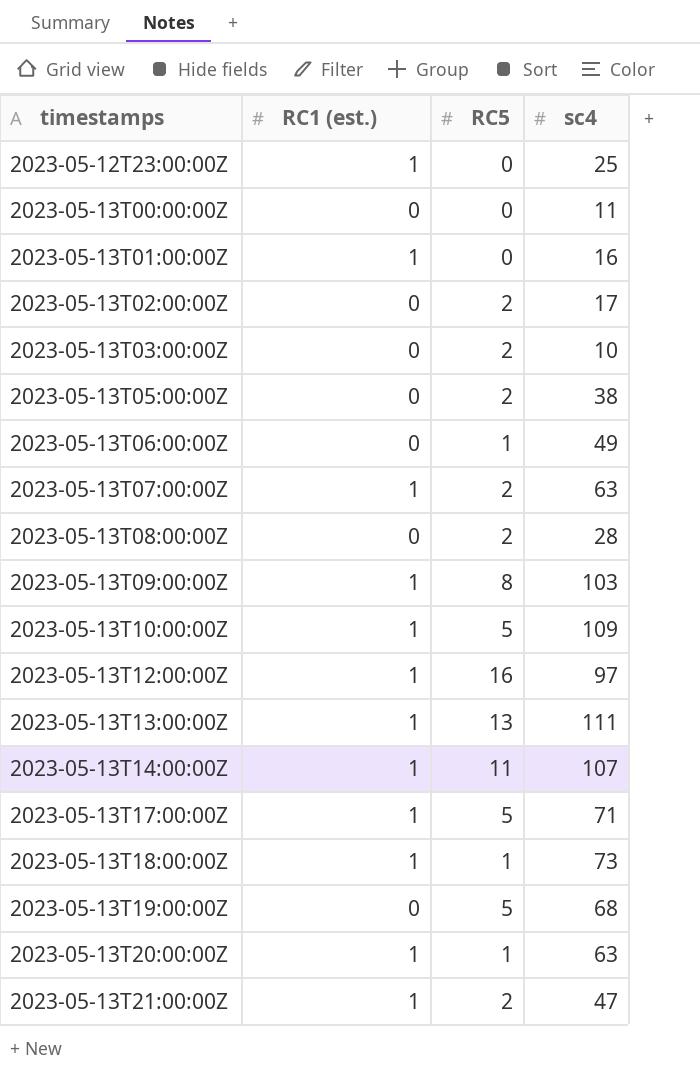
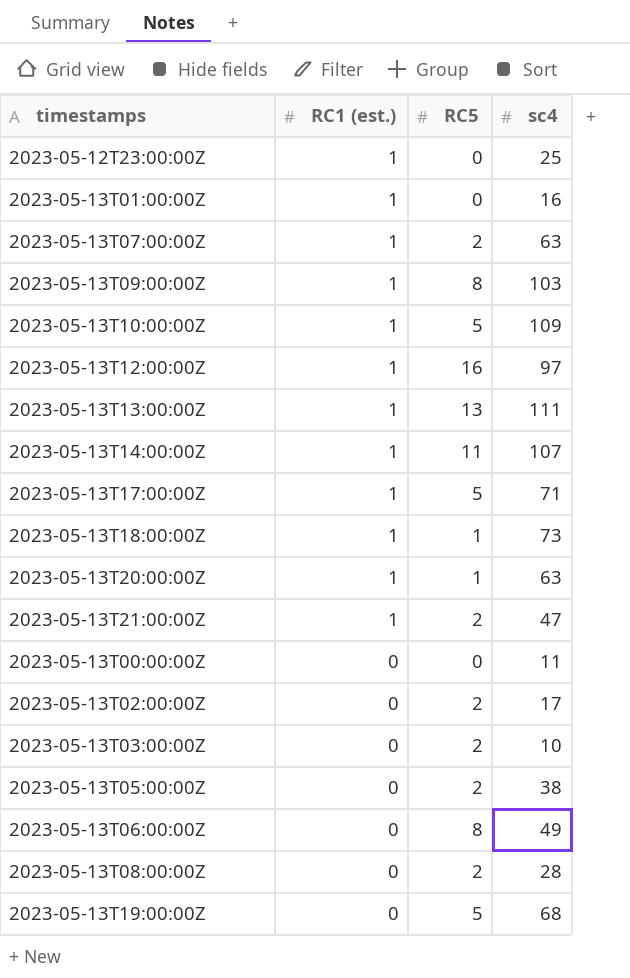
row order: timestamps ascending -> RC1 (est.) descending
2023-05-13T06:00:00Z | RC5: 1 -> 8

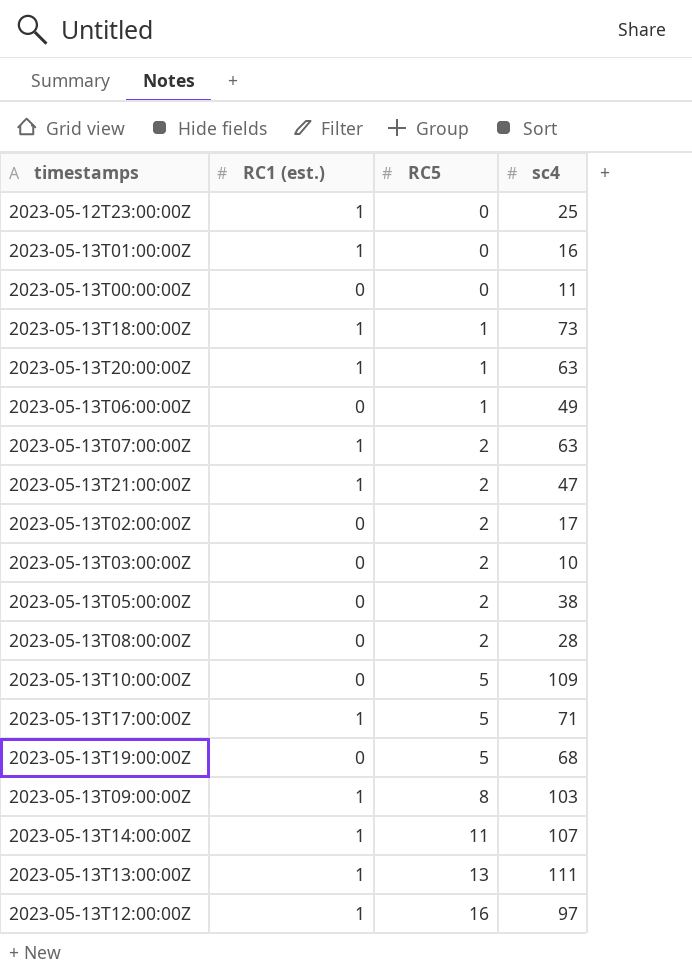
row order: RC1 (est.) descending -> RC5 ascending
2023-05-13T06:00:00Z | RC5: 8 -> 1
2023-05-13T10:00:00Z | RC1 (est.): 1 -> 0

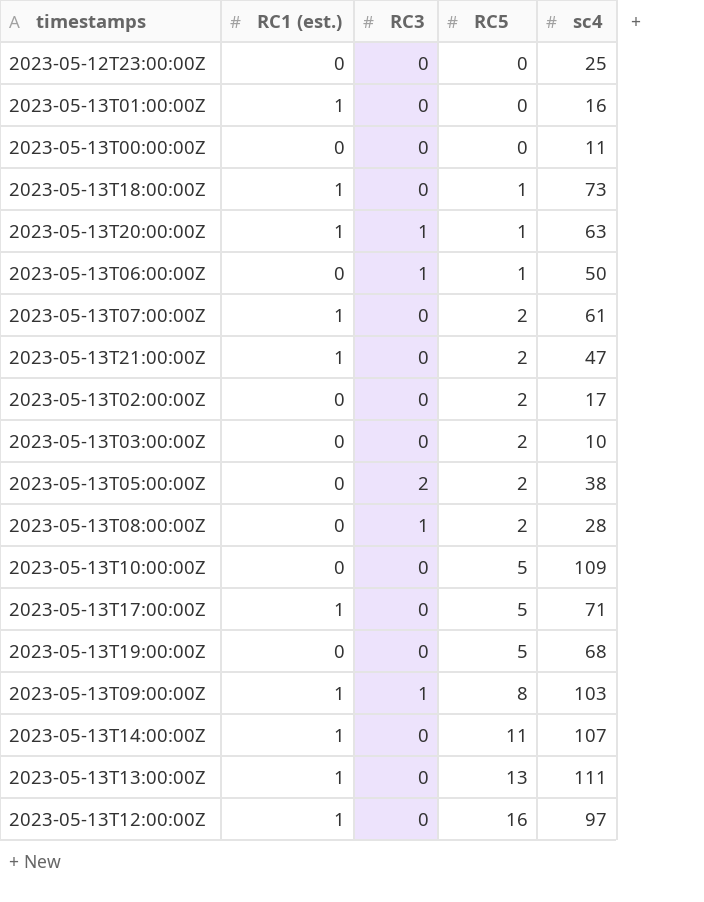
column RC3 | position: none -> 3
2023-05-12T23:00:00Z | RC1 (est.): 1 -> 0
2023-05-13T06:00:00Z | sc4: 49 -> 50
2023-05-13T07:00:00Z | sc4: 63 -> 61

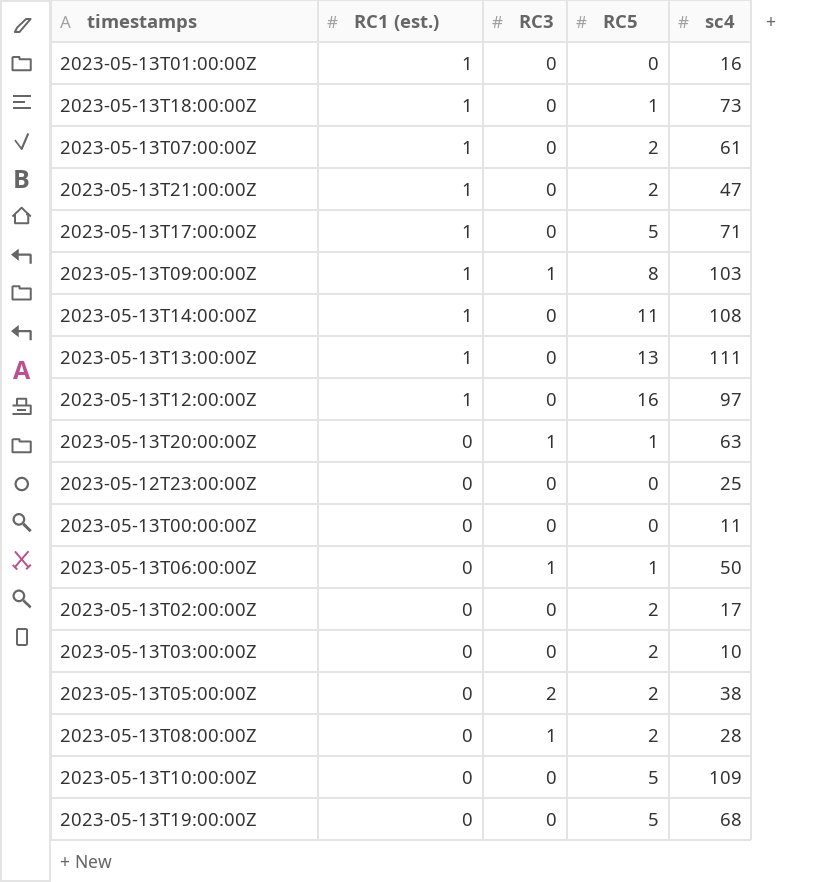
row order: RC5 ascending -> RC1 (est.) descending
2023-05-13T14:00:00Z | sc4: 107 -> 108
2023-05-13T20:00:00Z | RC1 (est.): 1 -> 0

